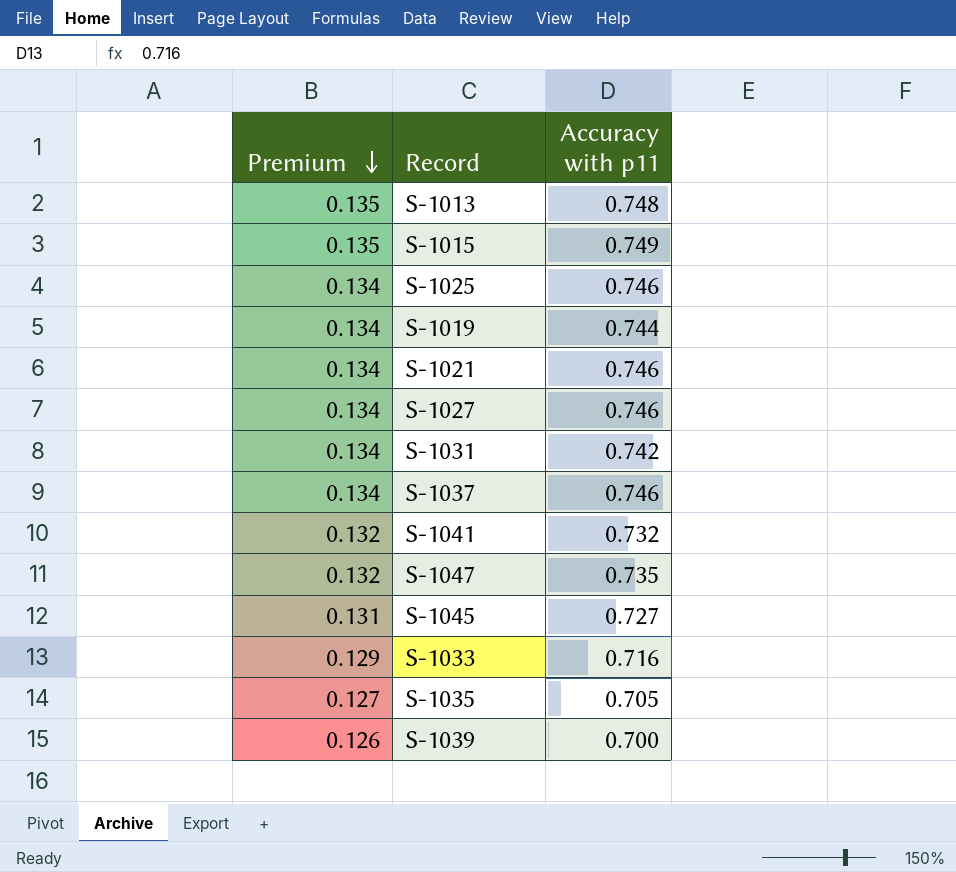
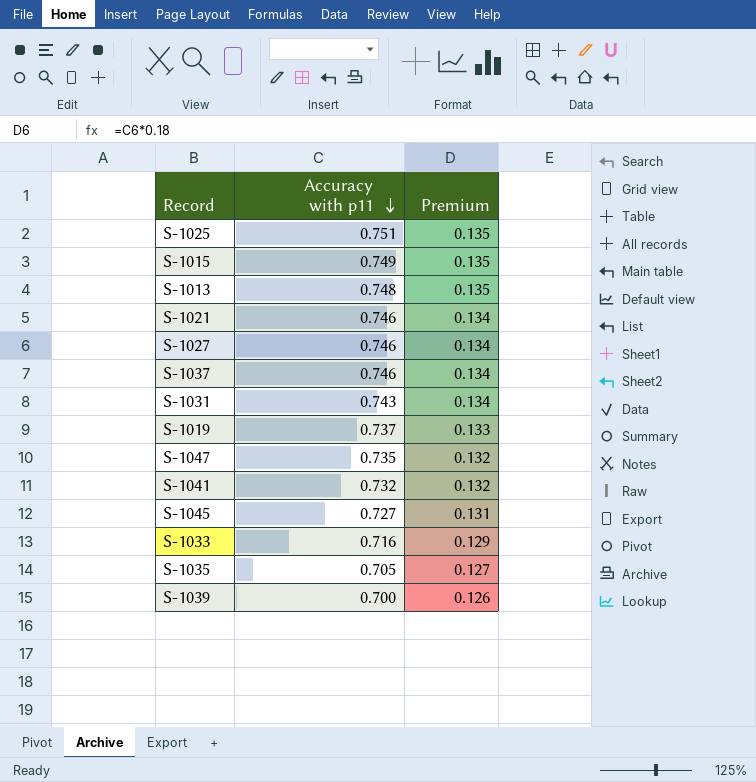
row order: Premium descending -> Accuracy with p11 descending
column Premium | position: 1 -> 3
S-1025 | Accuracy with p11: 0.746 -> 0.751
S-1025 | Premium: 0.134 -> 0.135
S-1031 | Accuracy with p11: 0.742 -> 0.743
S-1019 | Accuracy with p11: 0.744 -> 0.737
S-1019 | Premium: 0.134 -> 0.133

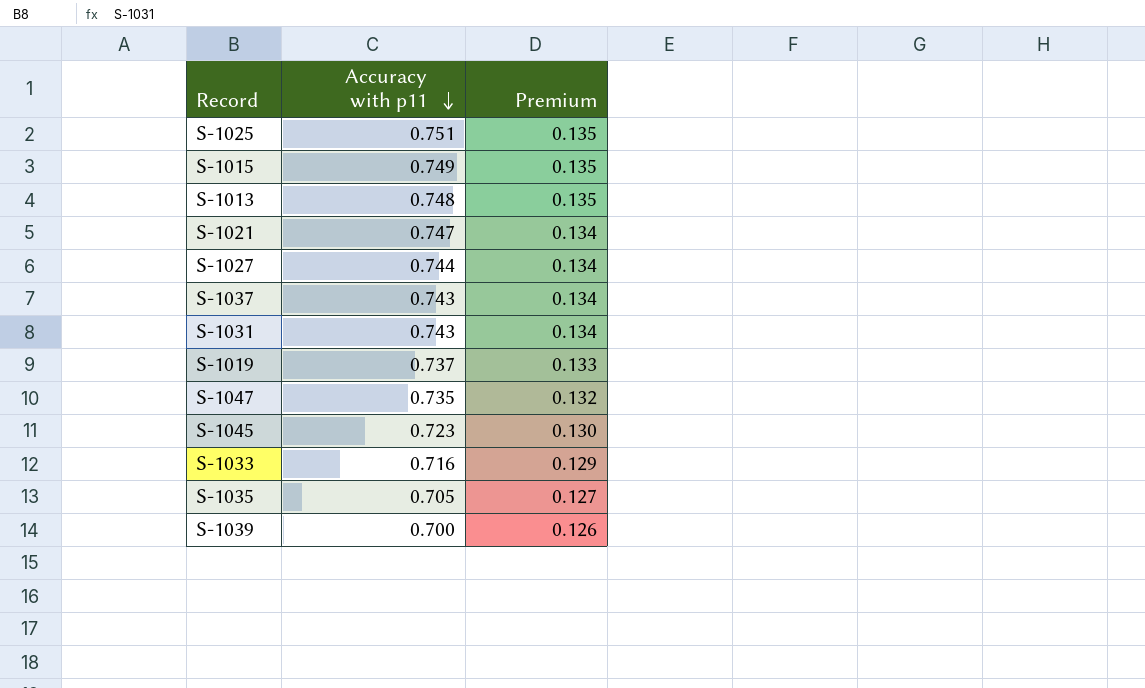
row S-1041: 0.732 | 0.132 -> none
S-1021 | Accuracy with p11: 0.746 -> 0.747
S-1027 | Accuracy with p11: 0.746 -> 0.744
S-1037 | Accuracy with p11: 0.746 -> 0.743
S-1045 | Accuracy with p11: 0.727 -> 0.723
S-1045 | Premium: 0.131 -> 0.130

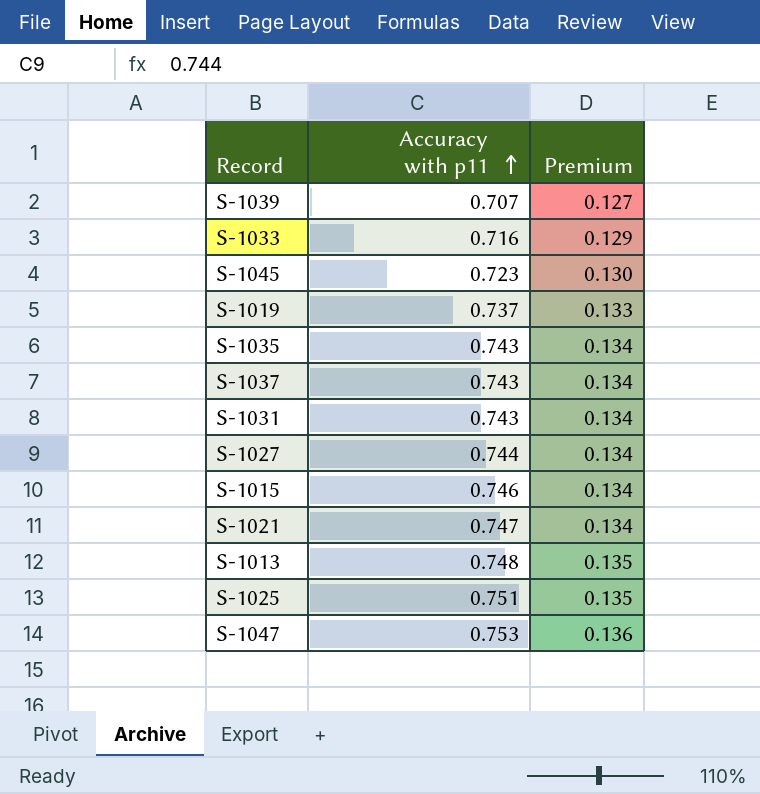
row order: Accuracy with p11 descending -> Accuracy with p11 ascending
S-1039 | Accuracy with p11: 0.700 -> 0.707
S-1039 | Premium: 0.126 -> 0.127
S-1035 | Accuracy with p11: 0.705 -> 0.743
S-1035 | Premium: 0.127 -> 0.134
S-1015 | Accuracy with p11: 0.749 -> 0.746
S-1015 | Premium: 0.135 -> 0.134
S-1047 | Accuracy with p11: 0.735 -> 0.753
S-1047 | Premium: 0.132 -> 0.136

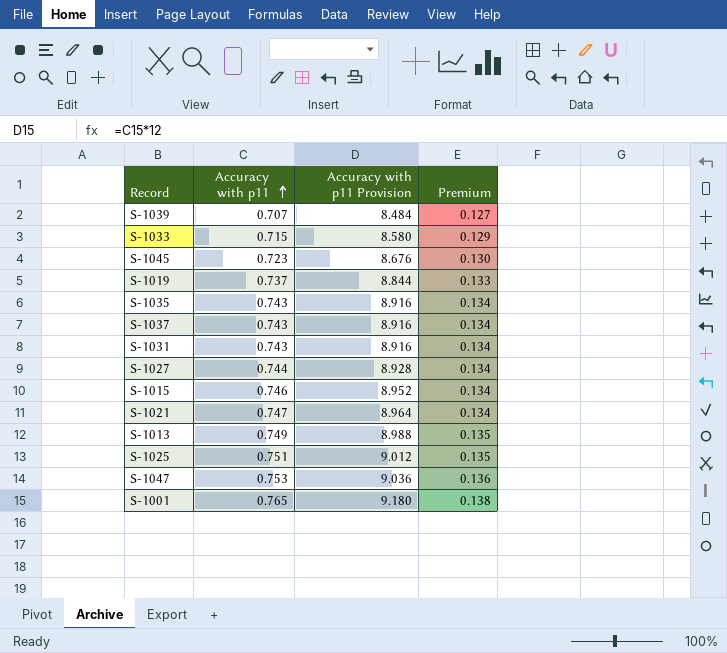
column Accuracy with p11 Provision | formula: none -> [Accuracy with p11] * 12
S-1033 | Accuracy with p11: 0.716 -> 0.715
S-1013 | Accuracy with p11: 0.748 -> 0.749
row S-1001: none -> 0.765 | 9.180 | 0.138

